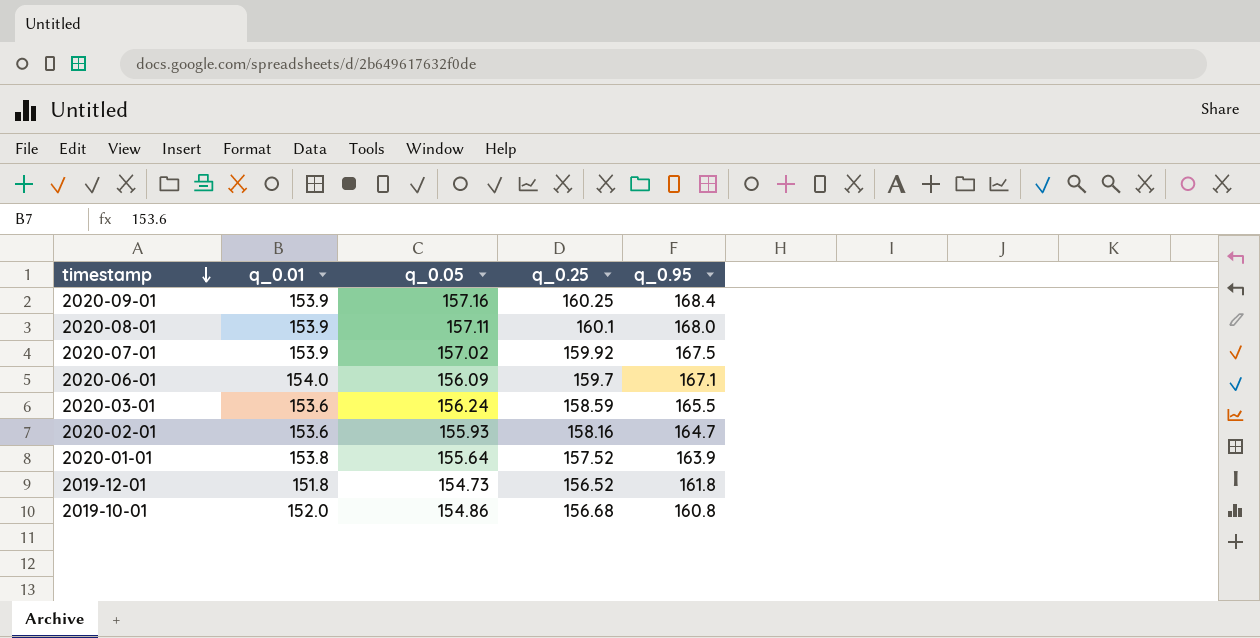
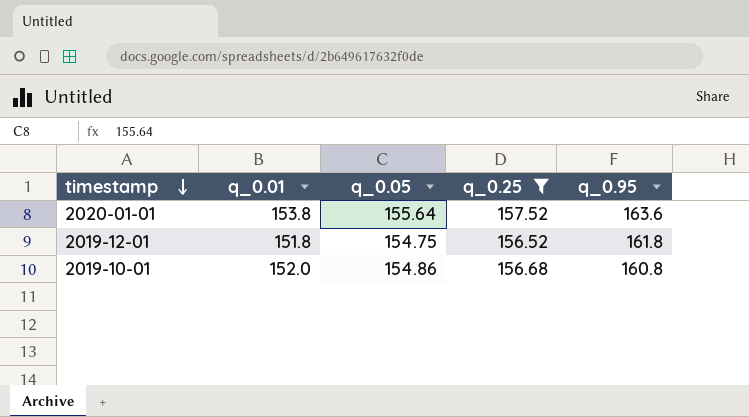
filter: none -> q_0.25 <= 157.52
2020-01-01 | q_0.95: 163.9 -> 163.6
2019-12-01 | q_0.05: 154.73 -> 154.75

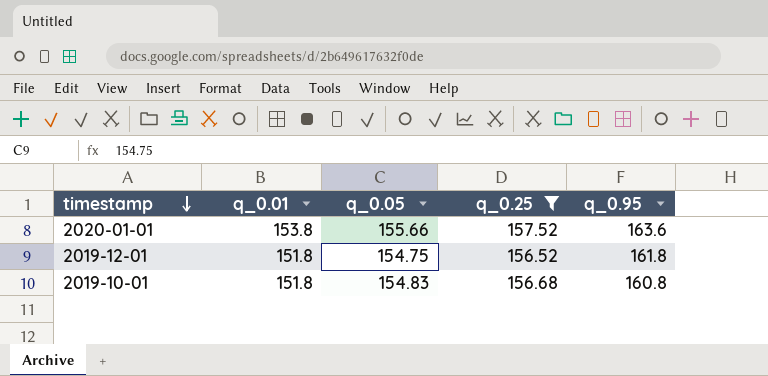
2020-01-01 | q_0.05: 155.64 -> 155.66
2019-10-01 | q_0.01: 152.0 -> 151.8
2019-10-01 | q_0.05: 154.86 -> 154.83

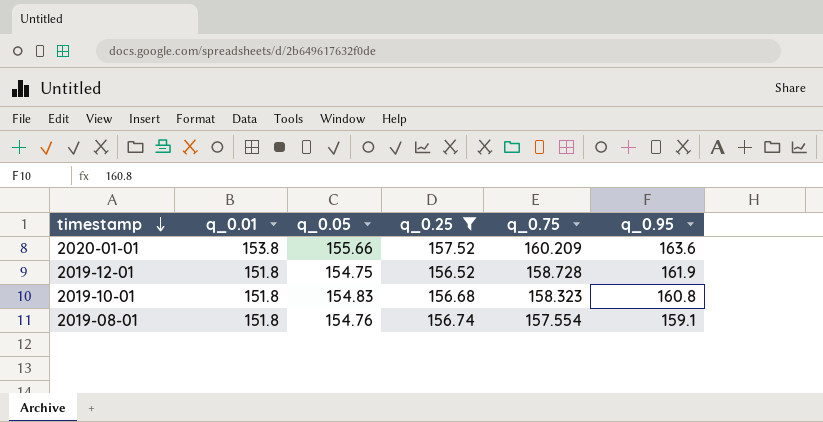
column q_0.75 | position: none -> 5
2019-12-01 | q_0.95: 161.8 -> 161.9
row 2019-08-01: none -> 151.8 | 154.76 | 156.74 | 157.554 | 159.1

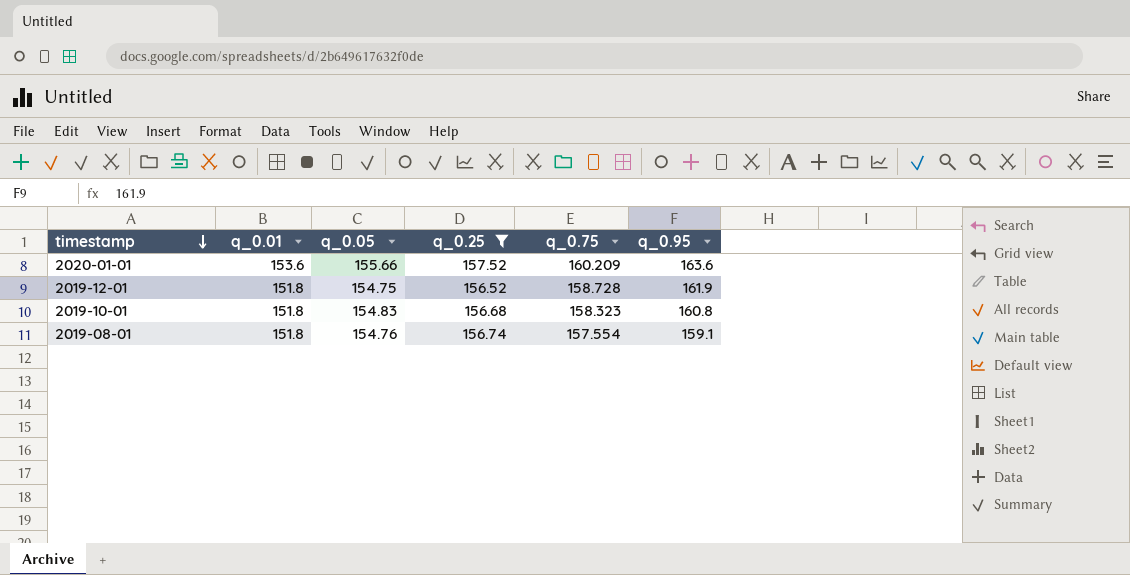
2020-01-01 | q_0.01: 153.8 -> 153.6

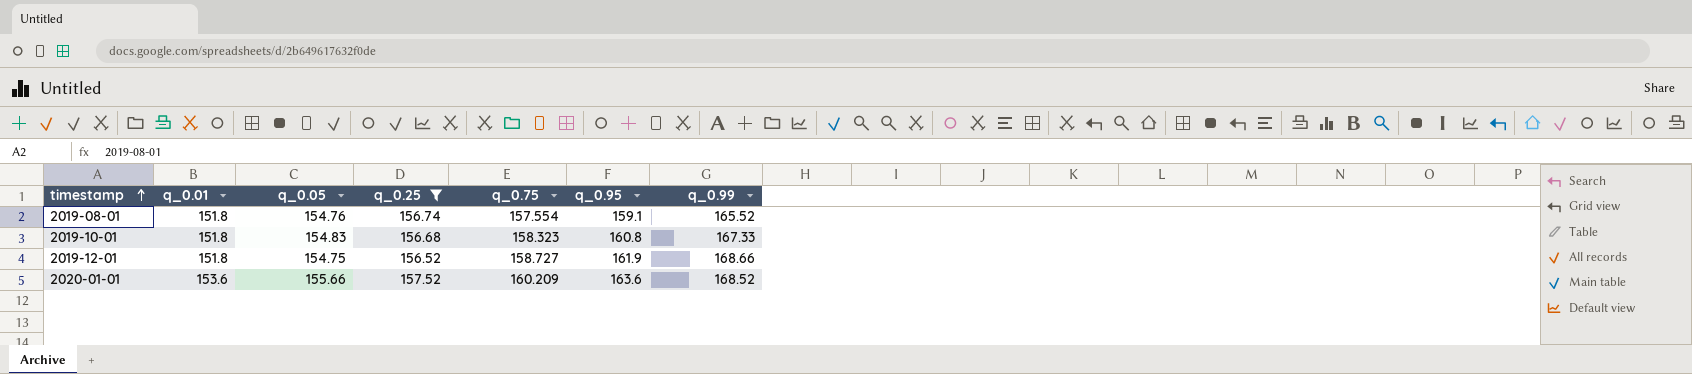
row order: timestamp descending -> timestamp ascending
column q_0.99 | position: none -> 7
2019-12-01 | q_0.75: 158.728 -> 158.727

